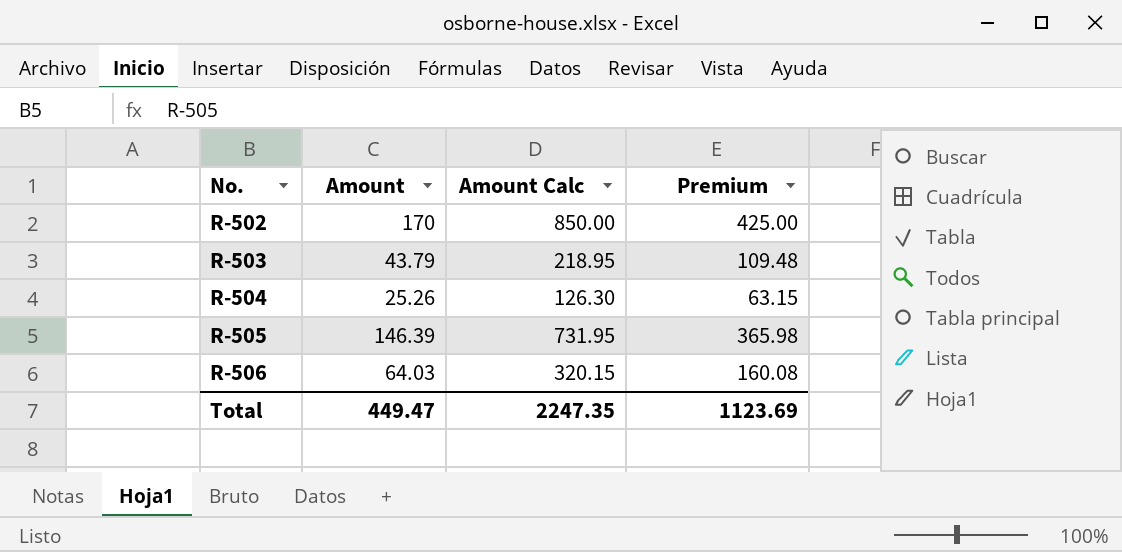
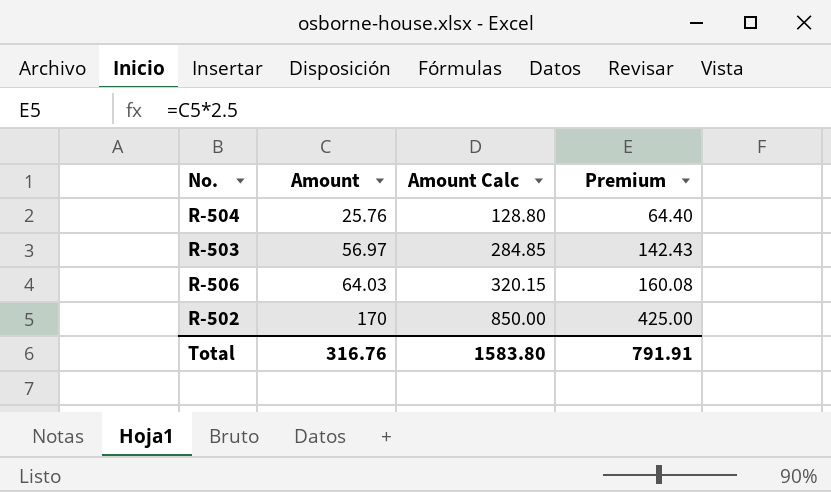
row order: No. ascending -> Amount ascending
row R-505: 146.39 | 731.95 | 365.98 -> none
R-504 | Amount: 25.26 -> 25.76
R-504 | Amount Calc: 126.30 -> 128.80
R-504 | Premium: 63.15 -> 64.40
R-503 | Amount: 43.79 -> 56.97
R-503 | Amount Calc: 218.95 -> 284.85
R-503 | Premium: 109.48 -> 142.43
Total | Amount: 449.47 -> 316.76
Total | Amount Calc: 2247.35 -> 1583.80
Total | Premium: 1123.69 -> 791.91

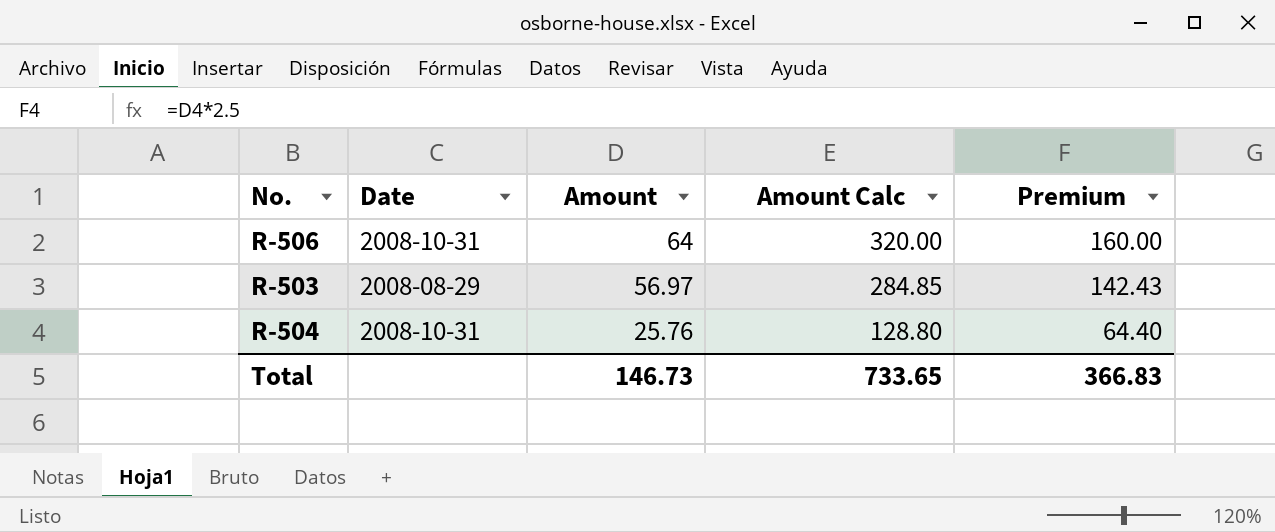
row order: Amount ascending -> Amount descending
column Date | position: none -> 2
row R-502: 170 | 850.00 | 425.00 -> none
R-506 | Amount: 64.03 -> 64
R-506 | Amount Calc: 320.15 -> 320.00
R-506 | Premium: 160.08 -> 160.00
Total | Amount: 316.76 -> 146.73
Total | Amount Calc: 1583.80 -> 733.65
Total | Premium: 791.91 -> 366.83

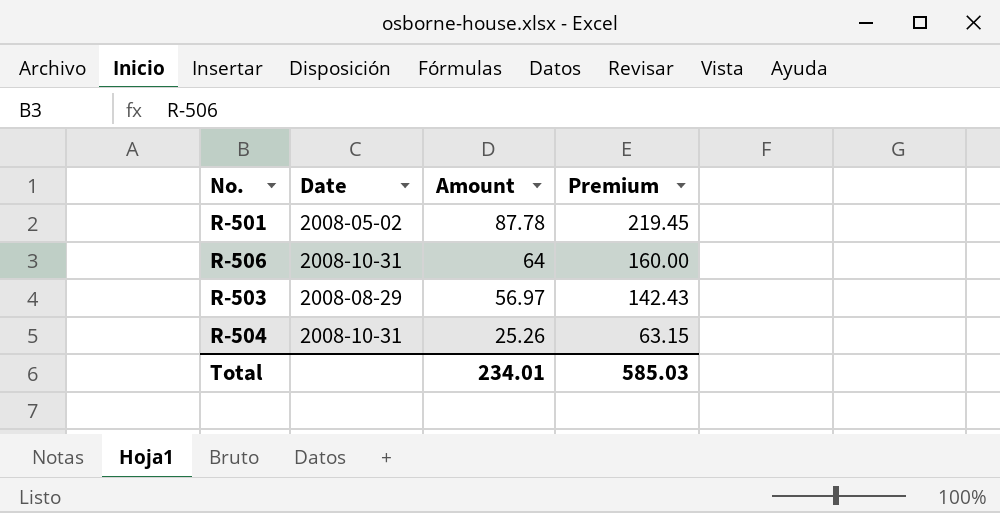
column Amount Calc | formula: [Amount] * 5 -> none
row R-501: none -> 2008-05-02 | 87.78 | 219.45
R-504 | Amount: 25.76 -> 25.26
R-504 | Premium: 64.40 -> 63.15
Total | Amount: 146.73 -> 234.01
Total | Premium: 366.83 -> 585.03

